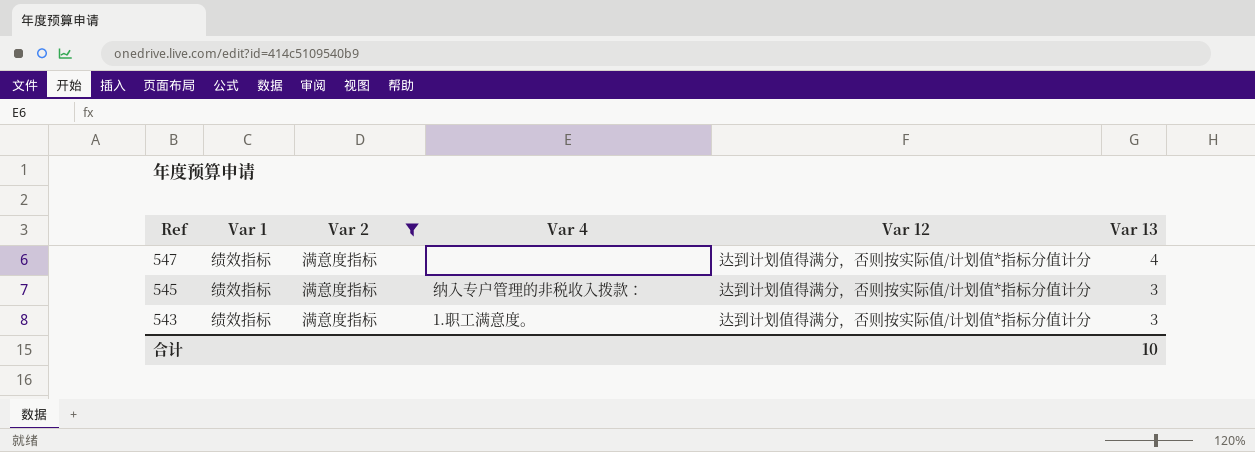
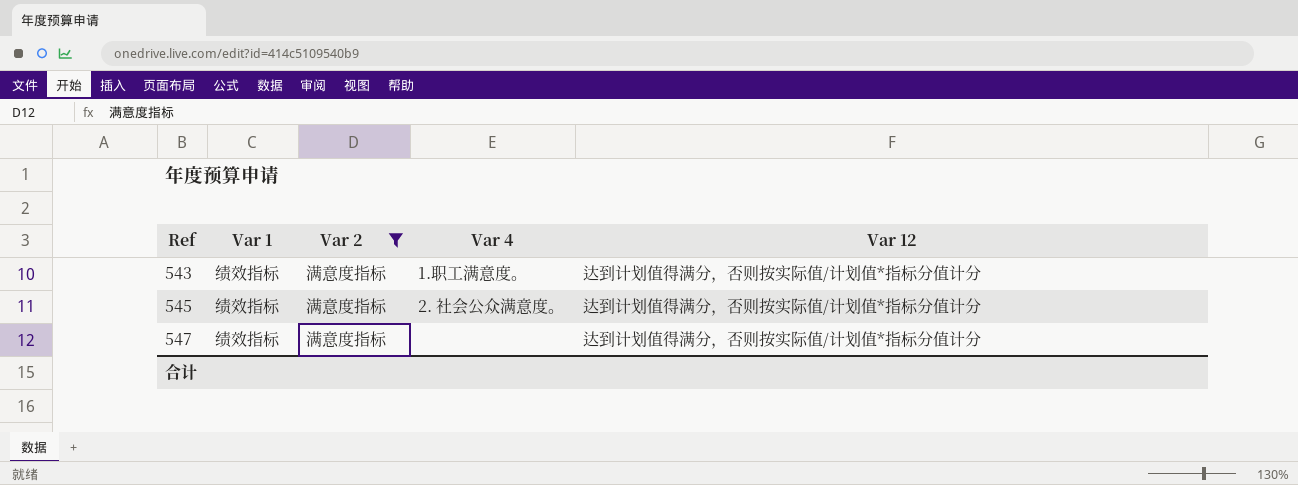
row order: Ref descending -> Ref ascending
column Var 13 | position: 6 -> none
545 | Var 4: 纳入专户管理的非税收入拨款： -> 2. 社会公众满意度。

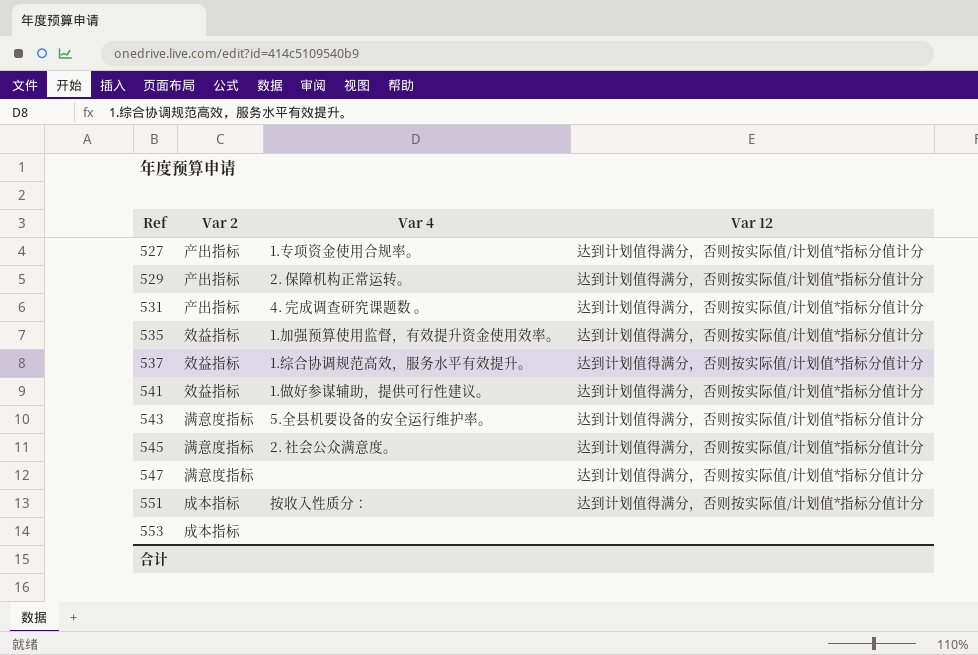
filter: Var 2 = 满意度指标 -> none
column Var 1 | position: 2 -> none
543 | Var 4: 1.职工满意度。 -> 5.全县机要设备的安全运行维护率。

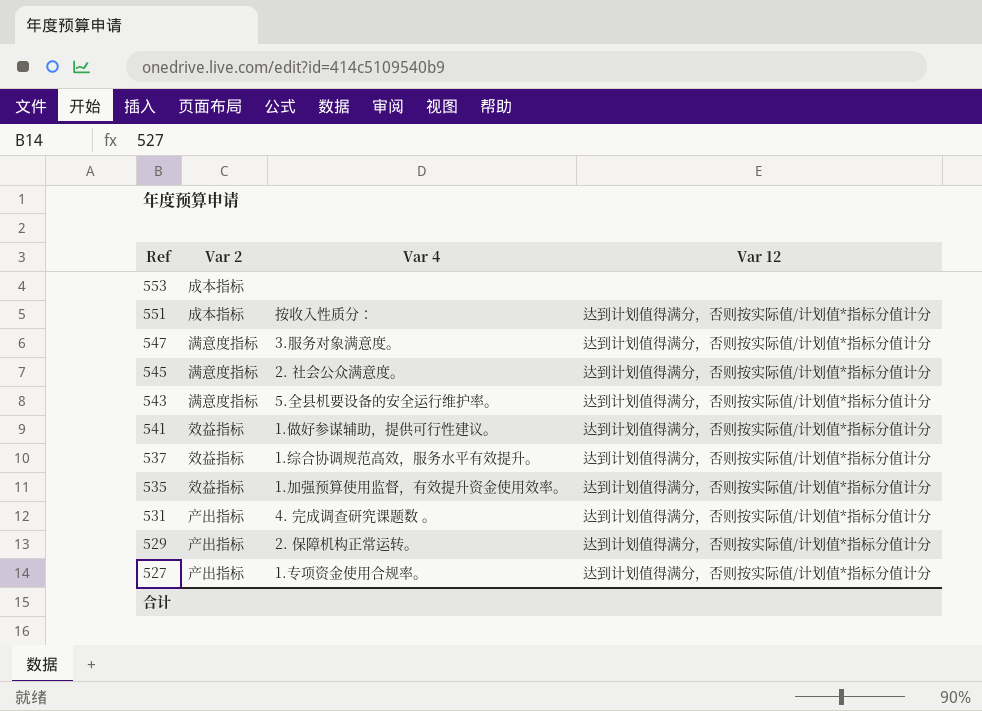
row order: Ref ascending -> Ref descending
547 | Var 4: none -> 3.服务对象满意度。

